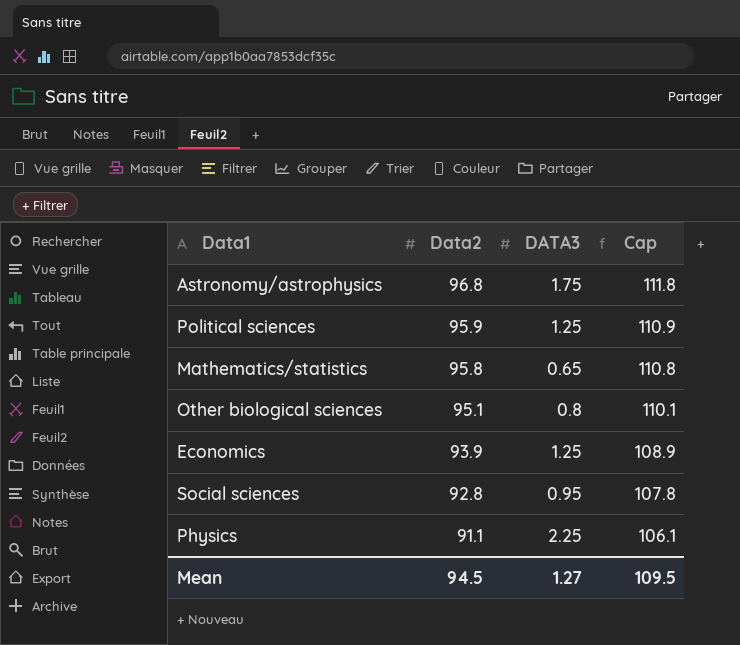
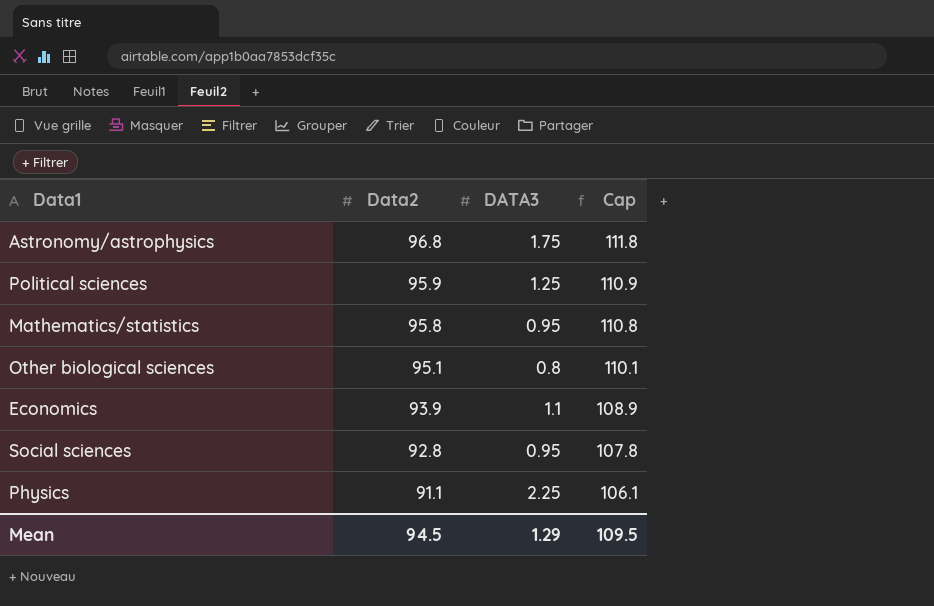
Mathematics/statistics | DATA3: 0.65 -> 0.95
Economics | DATA3: 1.25 -> 1.1
Mean | DATA3: 1.27 -> 1.29

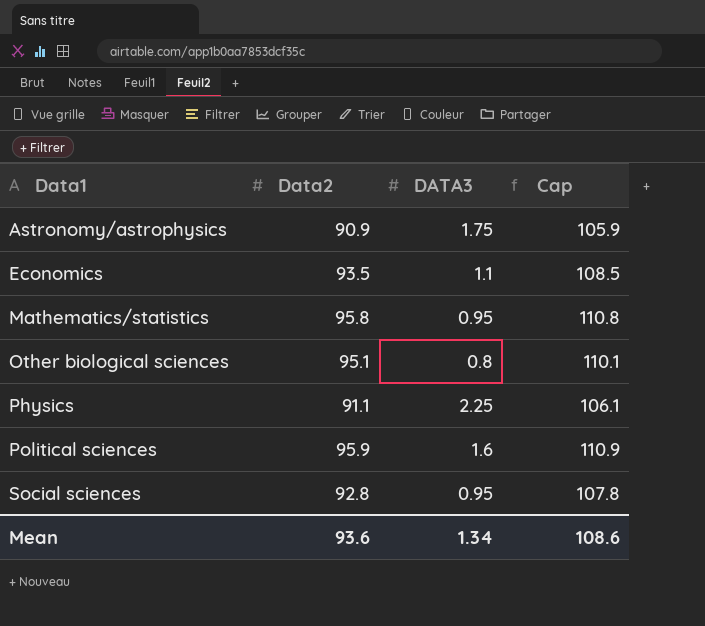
row order: Data2 descending -> Data1 ascending
Astronomy/astrophysics | Data2: 96.8 -> 90.9
Astronomy/astrophysics | Cap: 111.8 -> 105.9
Economics | Data2: 93.9 -> 93.5
Economics | Cap: 108.9 -> 108.5
Political sciences | DATA3: 1.25 -> 1.6
Mean | Data2: 94.5 -> 93.6
Mean | DATA3: 1.29 -> 1.34
Mean | Cap: 109.5 -> 108.6

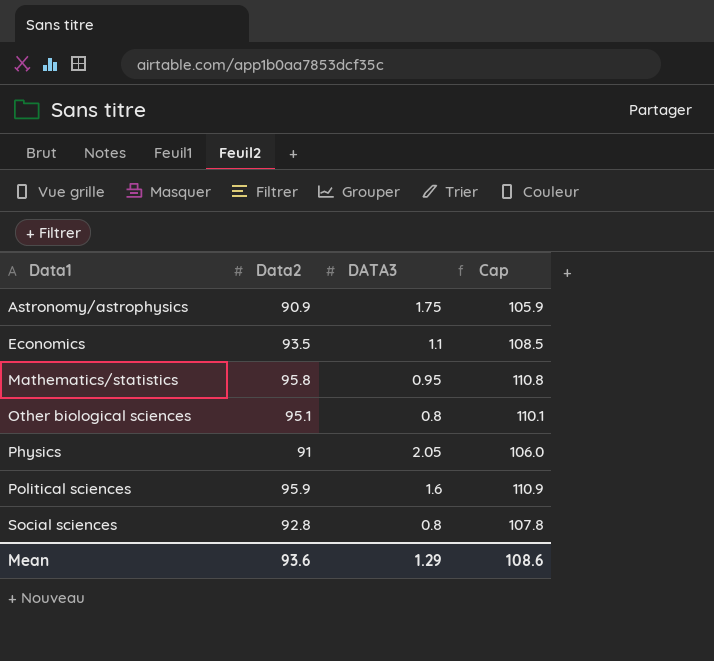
Physics | Data2: 91.1 -> 91
Physics | DATA3: 2.25 -> 2.05
Physics | Cap: 106.1 -> 106.0
Social sciences | DATA3: 0.95 -> 0.8
Mean | DATA3: 1.34 -> 1.29

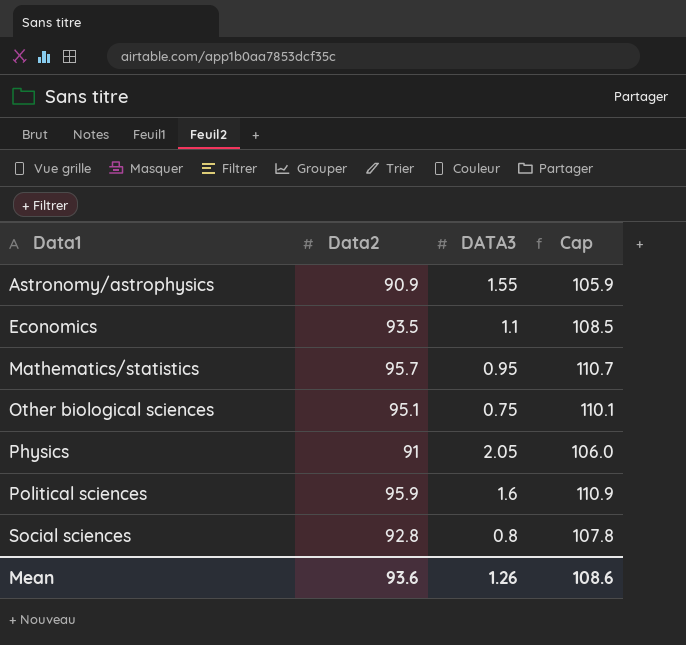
Astronomy/astrophysics | DATA3: 1.75 -> 1.55
Mathematics/statistics | Data2: 95.8 -> 95.7
Mathematics/statistics | Cap: 110.8 -> 110.7
Other biological sciences | DATA3: 0.8 -> 0.75
Mean | DATA3: 1.29 -> 1.26

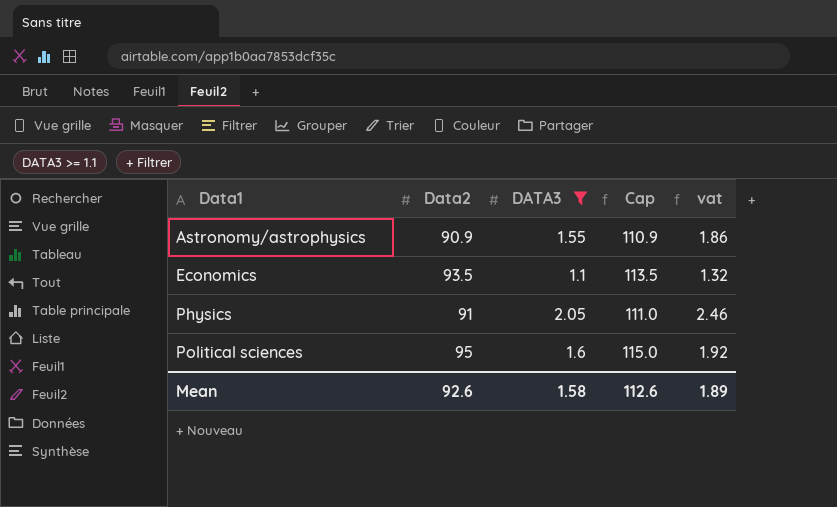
filter: none -> DATA3 >= 1.1
column Cap | formula: [Data2] + 15 -> [Data2] + 20
column vat | formula: none -> [DATA3] * 1.2
Political sciences | Data2: 95.9 -> 95
Mean | Data2: 93.6 -> 92.6
Mean | DATA3: 1.26 -> 1.58
Mean | Cap: 108.6 -> 112.6

